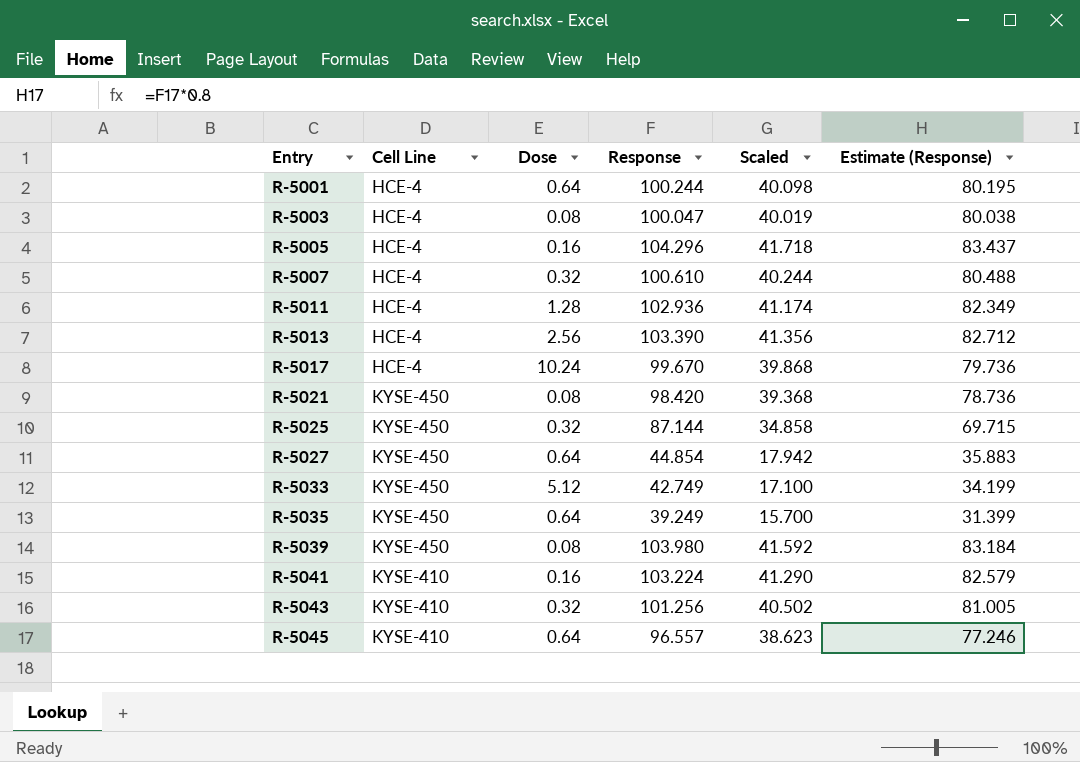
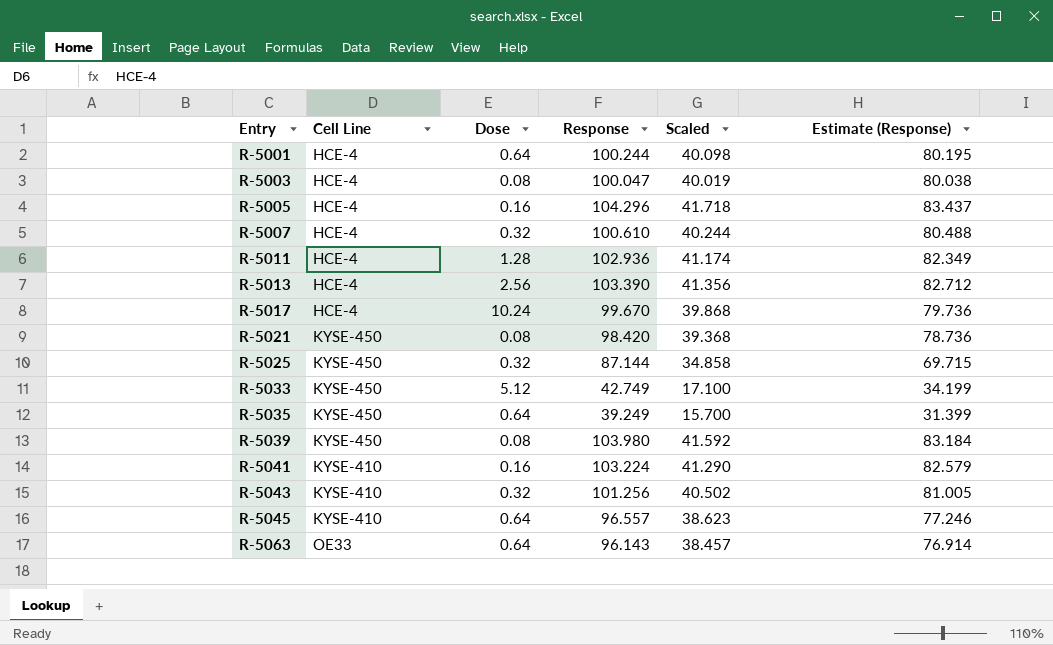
row R-5027: KYSE-450 | 0.64 | 44.854 | 17.942 | 35.883 -> none
row R-5063: none -> OE33 | 0.64 | 96.143 | 38.457 | 76.914

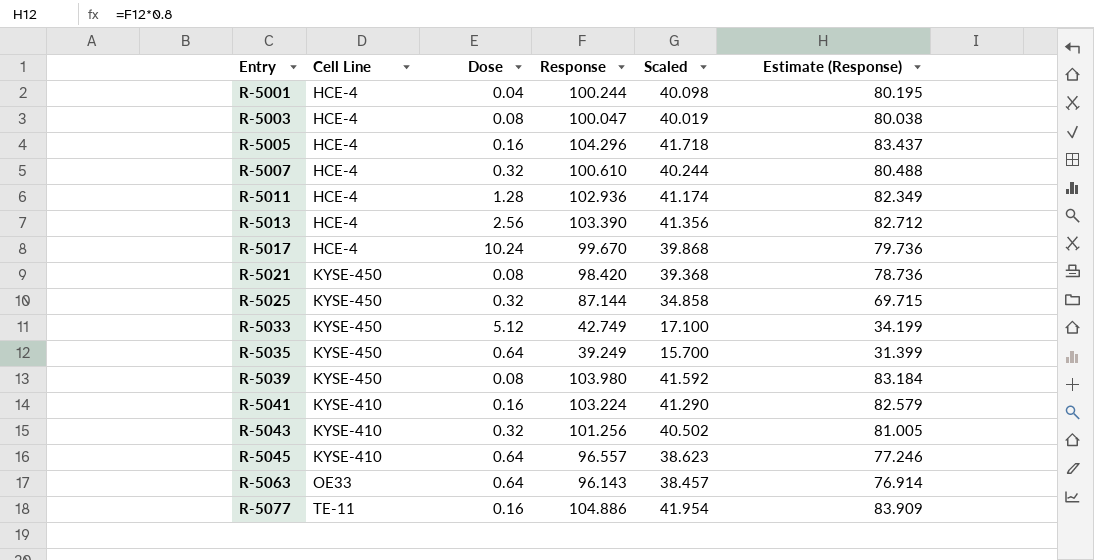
R-5001 | Dose: 0.64 -> 0.04
row R-5077: none -> TE-11 | 0.16 | 104.886 | 41.954 | 83.909

